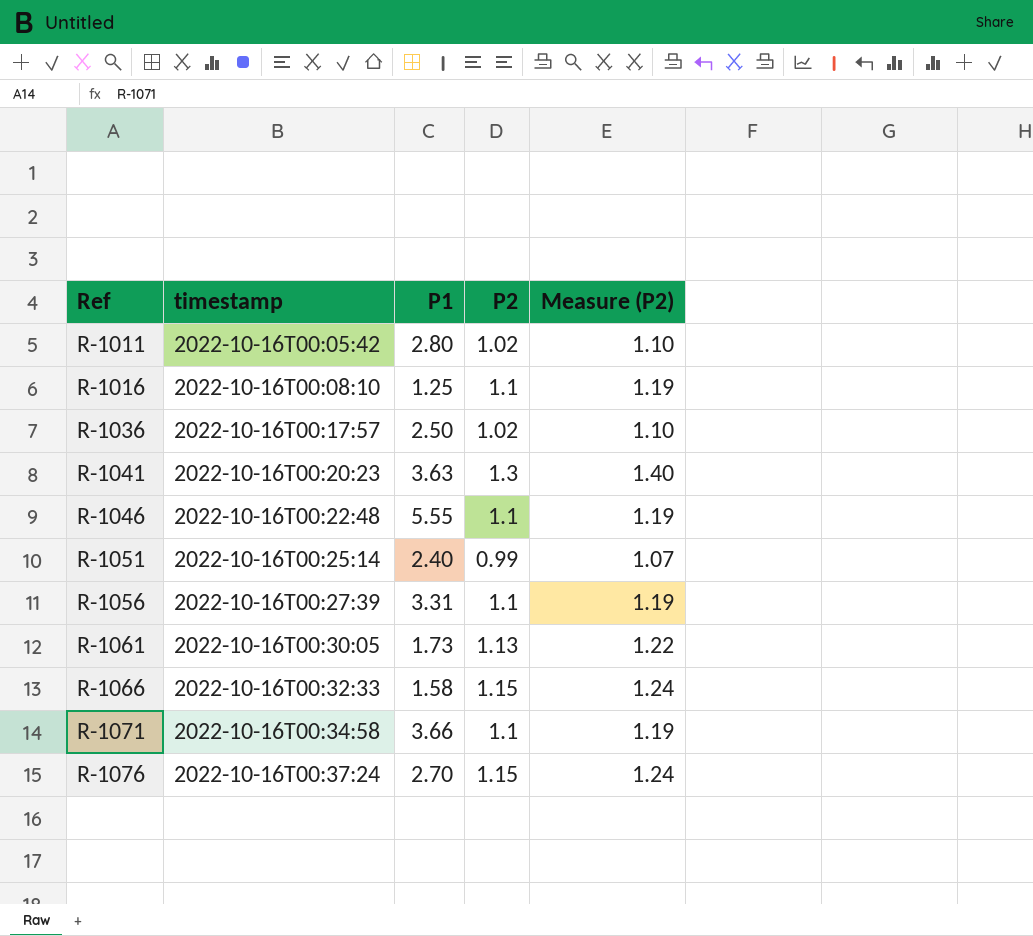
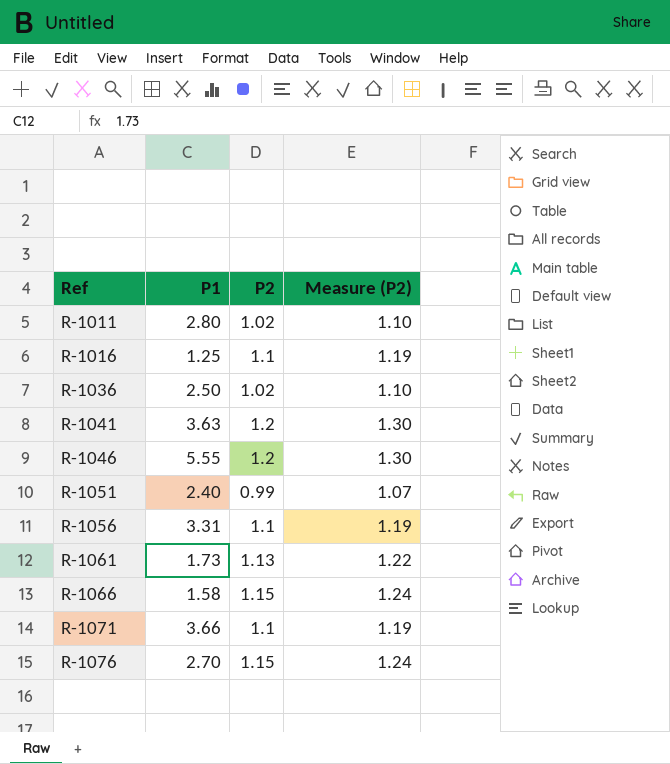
column timestamp | position: 2 -> none
R-1041 | P2: 1.3 -> 1.2
R-1041 | Measure (P2): 1.40 -> 1.30
R-1046 | P2: 1.1 -> 1.2
R-1046 | Measure (P2): 1.19 -> 1.30

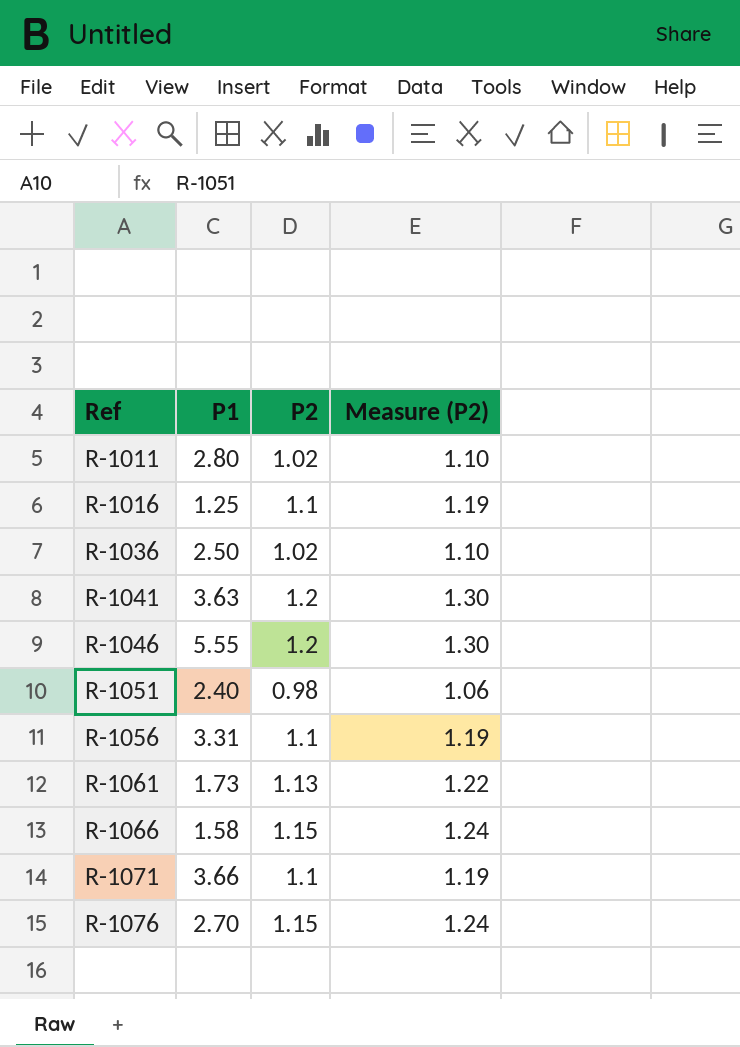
R-1051 | P2: 0.99 -> 0.98
R-1051 | Measure (P2): 1.07 -> 1.06

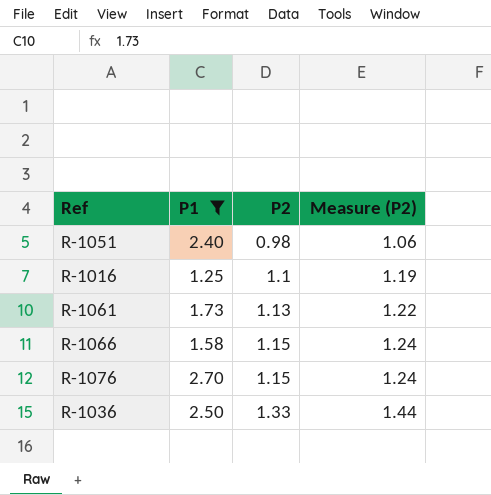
filter: none -> P1 <= 2.70
row order: Ref ascending -> P2 ascending
R-1036 | P2: 1.02 -> 1.33
R-1036 | Measure (P2): 1.10 -> 1.44

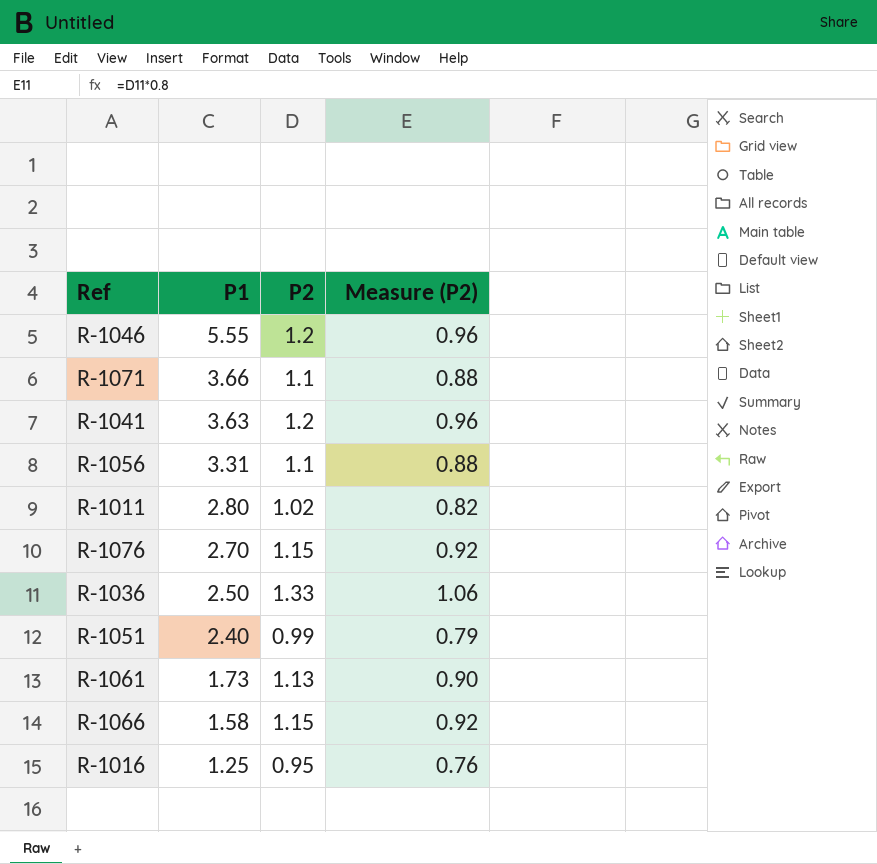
filter: P1 <= 2.70 -> none
row order: P2 ascending -> P1 descending
column Measure (P2) | formula: [P2] * 1.08 -> [P2] * 0.8
R-1051 | P2: 0.98 -> 0.99
R-1016 | P2: 1.1 -> 0.95

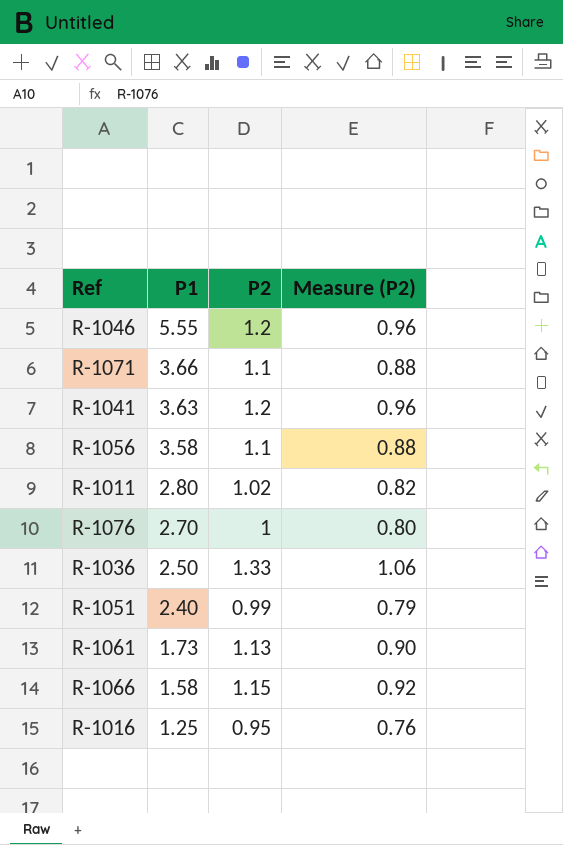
R-1056 | P1: 3.31 -> 3.58
R-1076 | P2: 1.15 -> 1
R-1076 | Measure (P2): 0.92 -> 0.80

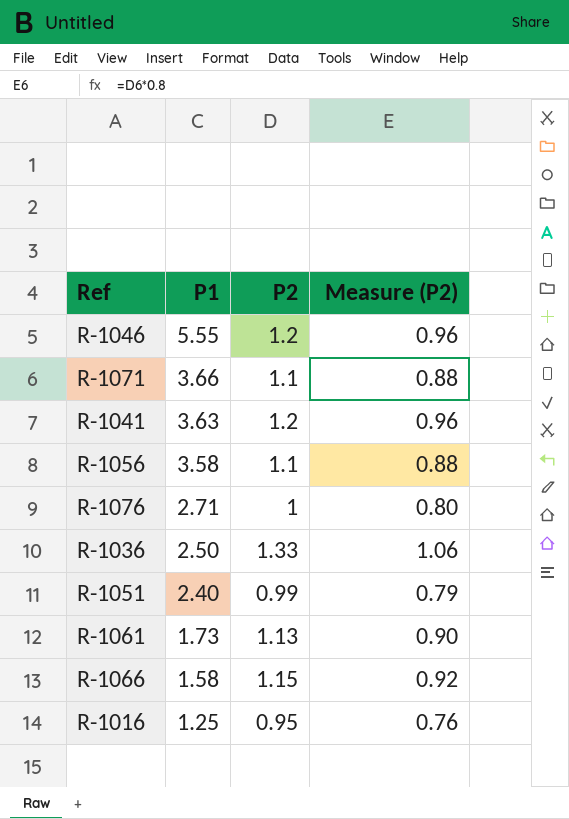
row R-1011: 2.80 | 1.02 | 0.82 -> none
R-1076 | P1: 2.70 -> 2.71

